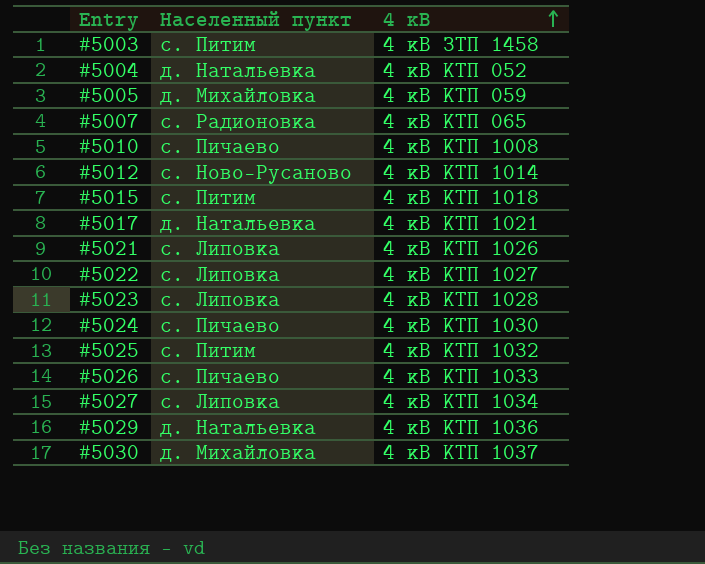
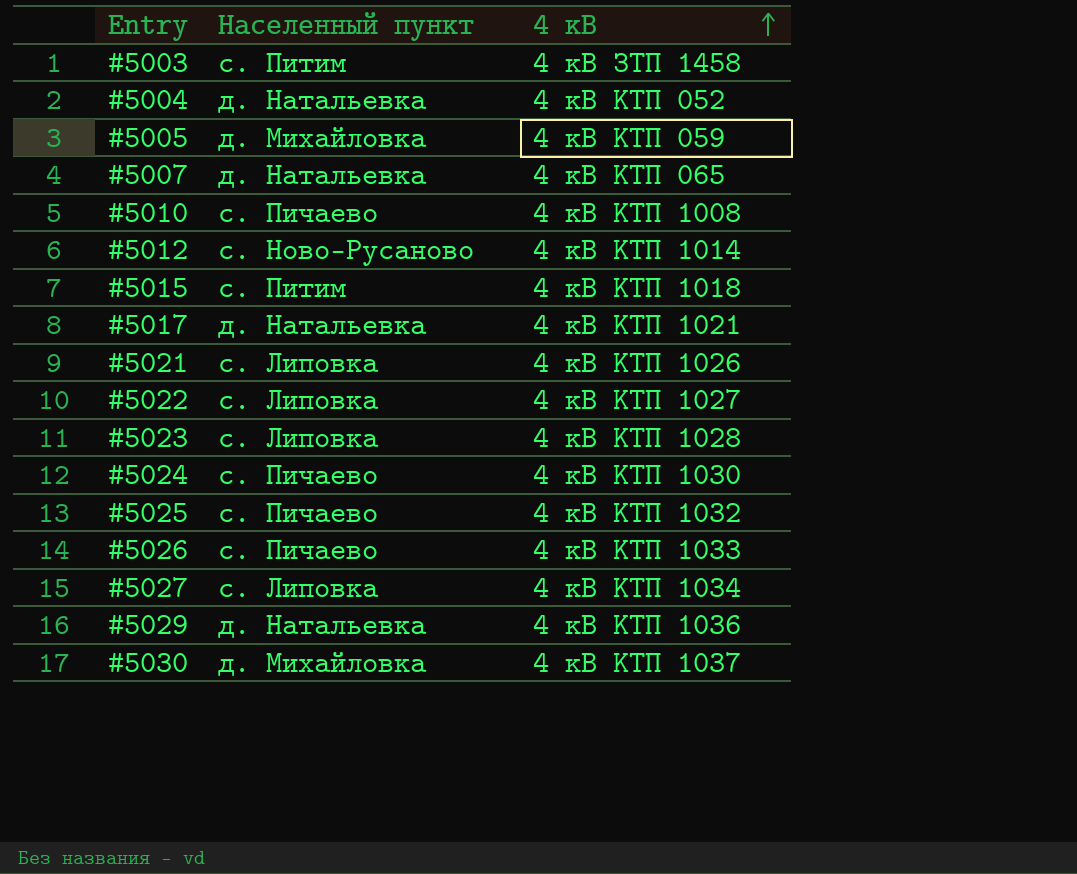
#5007 | Населенный пункт: с. Радионовка -> д. Натальевка
#5025 | Населенный пункт: с. Питим -> с. Пичаево

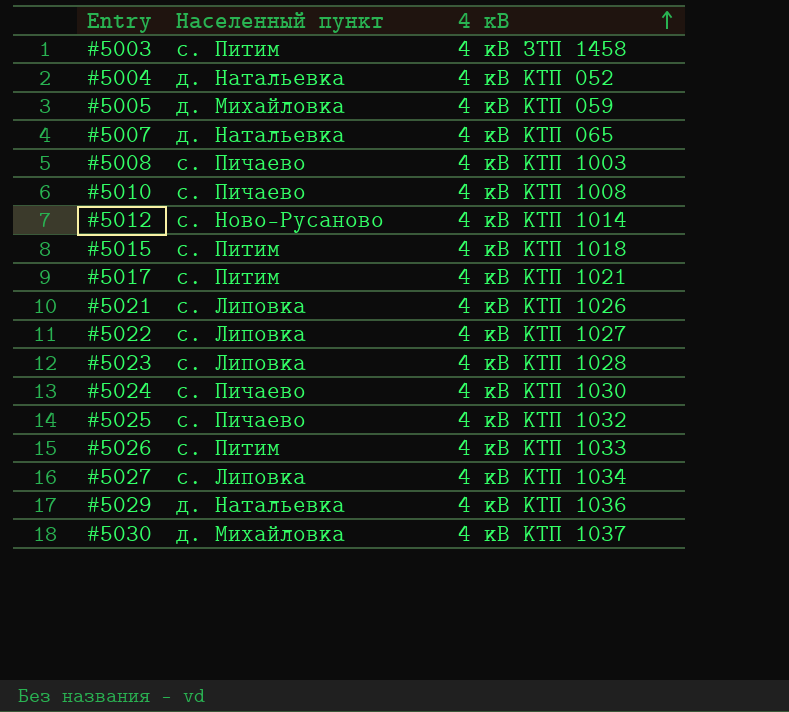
row #5008: none -> с. Пичаево | 4 кВ КТП 1003
#5017 | Населенный пункт: д. Натальевка -> с. Питим
#5026 | Населенный пункт: с. Пичаево -> с. Питим

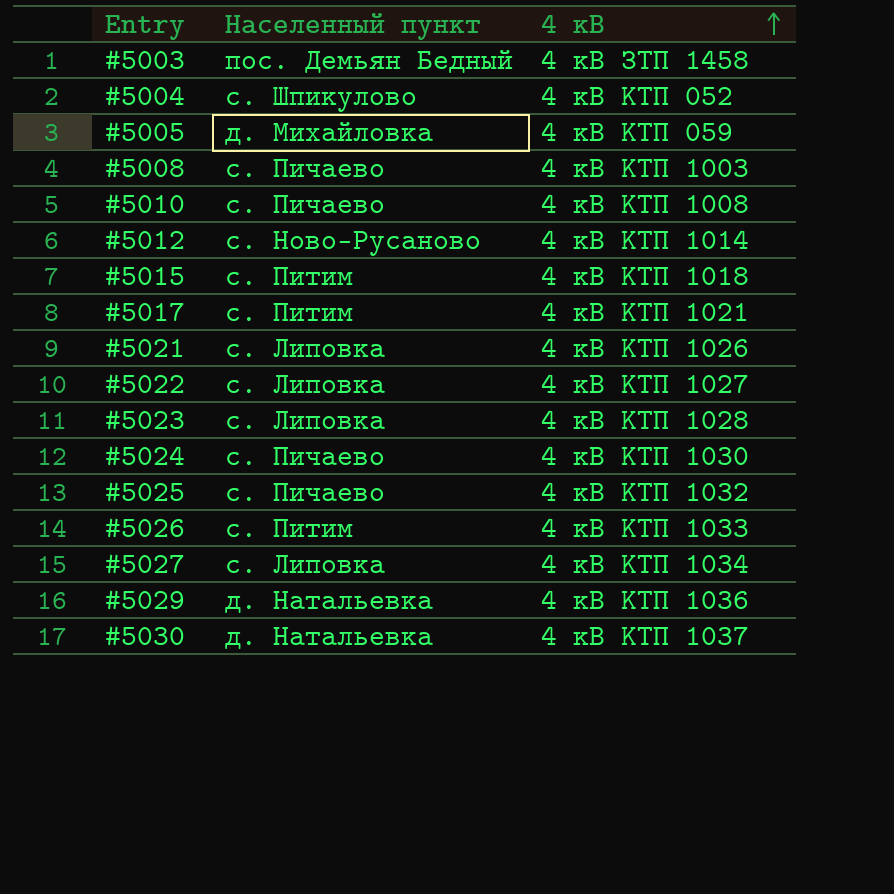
row #5007: д. Натальевка | 4 кВ КТП 065 -> none
#5003 | Населенный пункт: с. Питим -> пос. Демьян Бедный
#5004 | Населенный пункт: д. Натальевка -> с. Шпикулово
#5030 | Населенный пункт: д. Михайловка -> д. Натальевка

